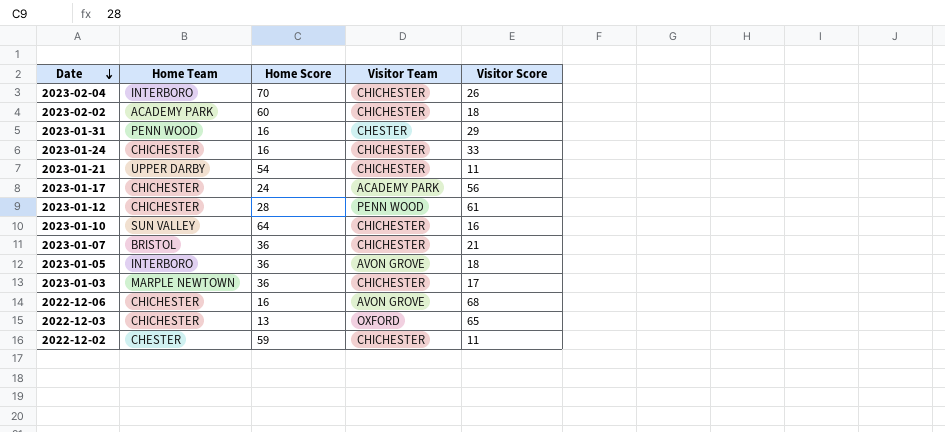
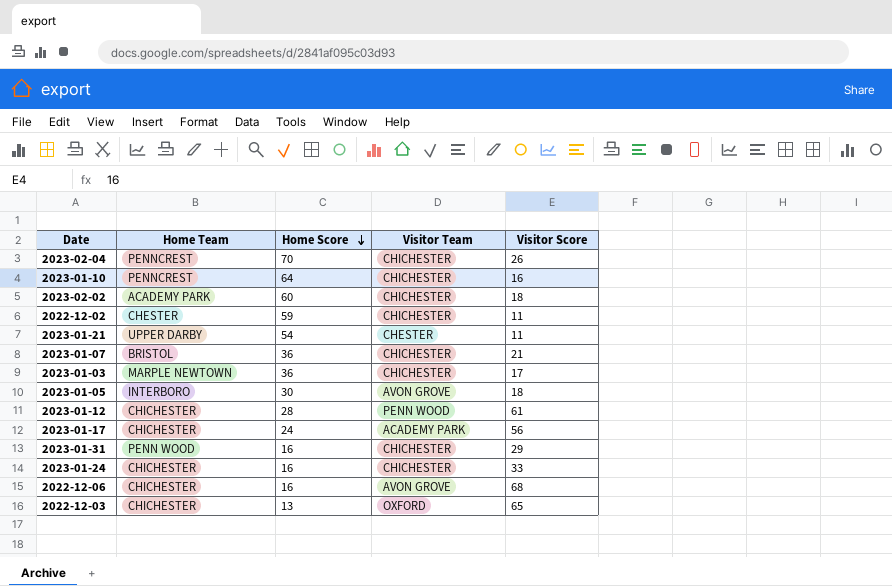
row order: Date descending -> Home Score descending
2023-02-04 | Home Team: INTERBORO -> PENNCREST
2023-01-10 | Home Team: SUN VALLEY -> PENNCREST
2023-01-21 | Visitor Team: CHICHESTER -> CHESTER
2023-01-05 | Home Score: 36 -> 30
2023-01-31 | Visitor Team: CHESTER -> CHICHESTER

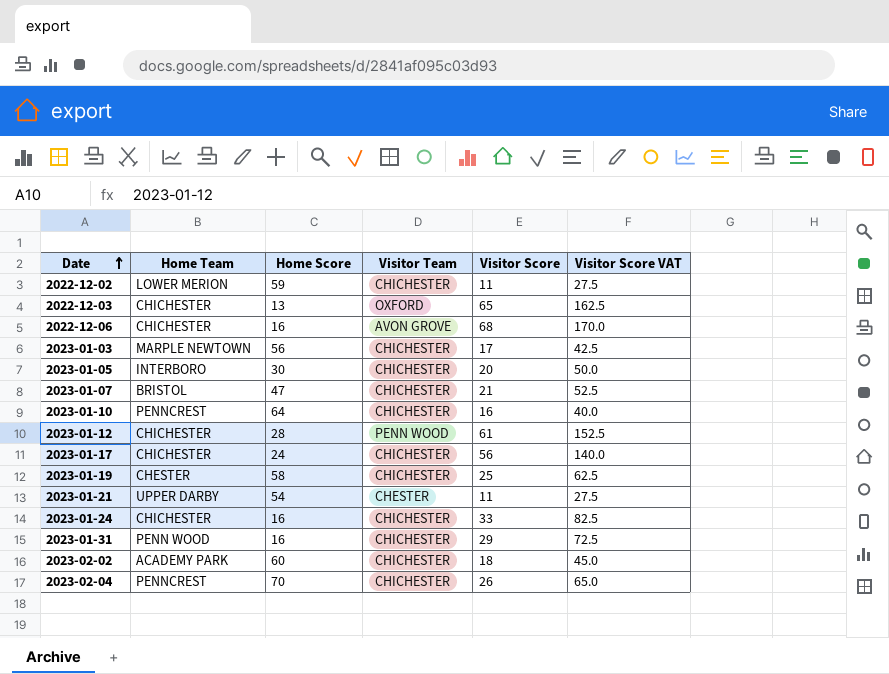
row order: Home Score descending -> Date ascending
column Visitor Score VAT | formula: none -> [Visitor Score] * 2.5
2022-12-02 | Home Team: CHESTER -> LOWER MERION
2023-01-03 | Home Score: 36 -> 56
2023-01-05 | Visitor Team: AVON GROVE -> CHICHESTER
2023-01-05 | Visitor Score: 18 -> 20
2023-01-07 | Home Score: 36 -> 47
2023-01-17 | Visitor Team: ACADEMY PARK -> CHICHESTER
row 2023-01-19: none -> CHESTER | 58 | CHICHESTER | 25 | 62.5

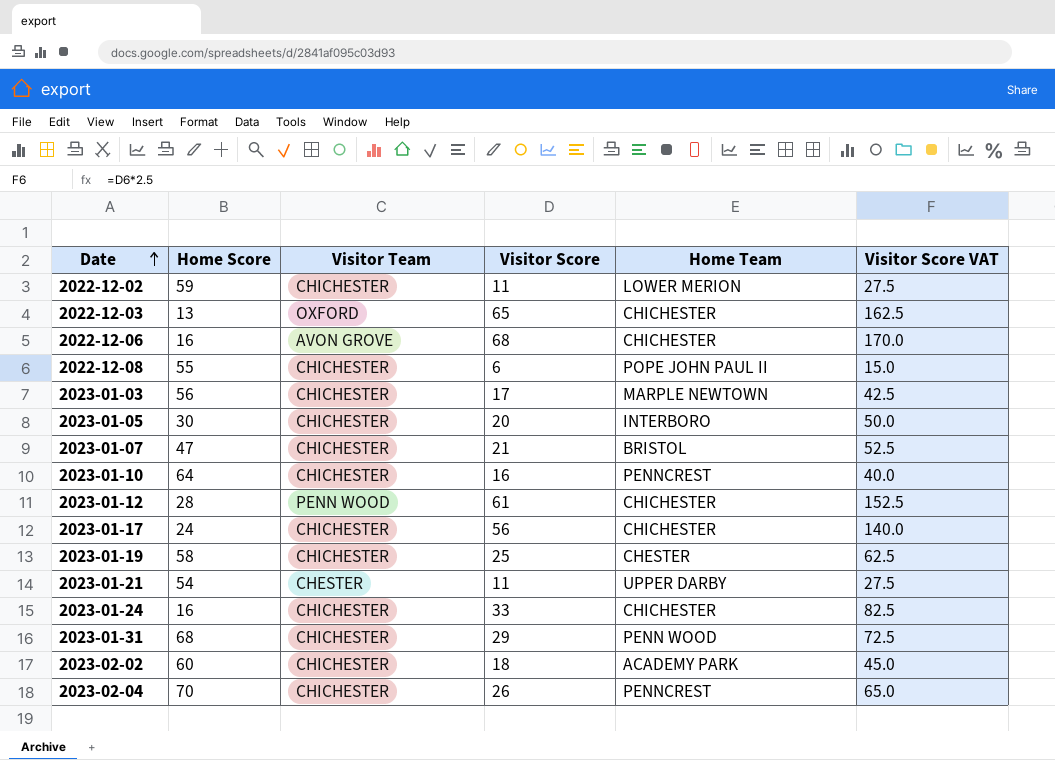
column Home Team | position: 2 -> 5
row 2022-12-08: none -> 55 | CHICHESTER | 6 | POPE JOHN PAUL II | 15.0
2023-01-31 | Home Score: 16 -> 68

